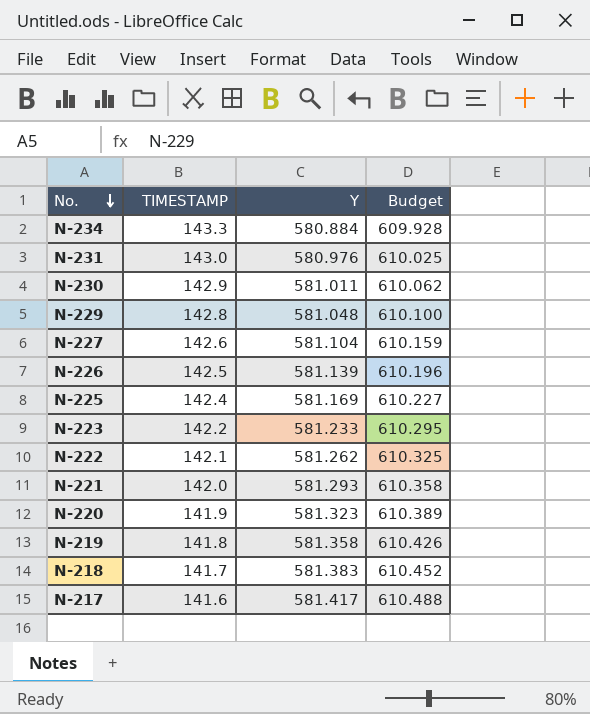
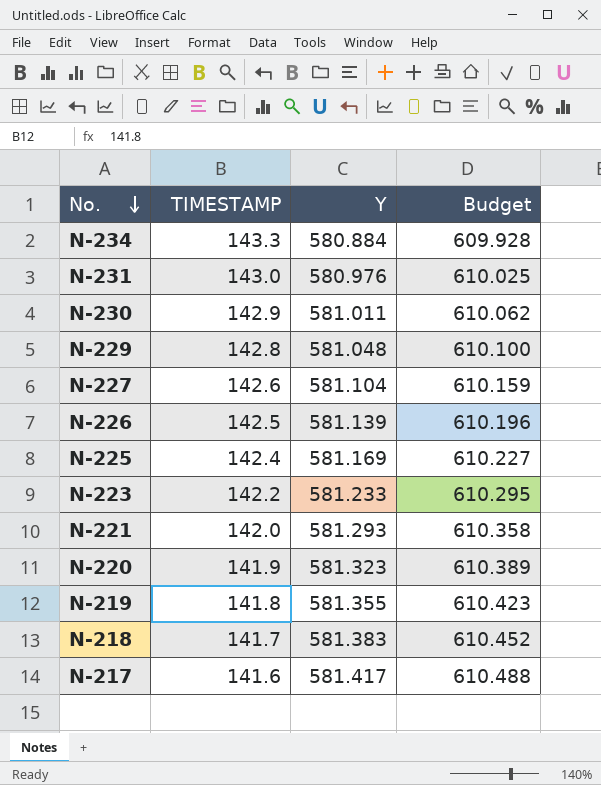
row N-222: 142.1 | 581.262 | 610.325 -> none
N-219 | Y: 581.358 -> 581.355
N-219 | Budget: 610.426 -> 610.423

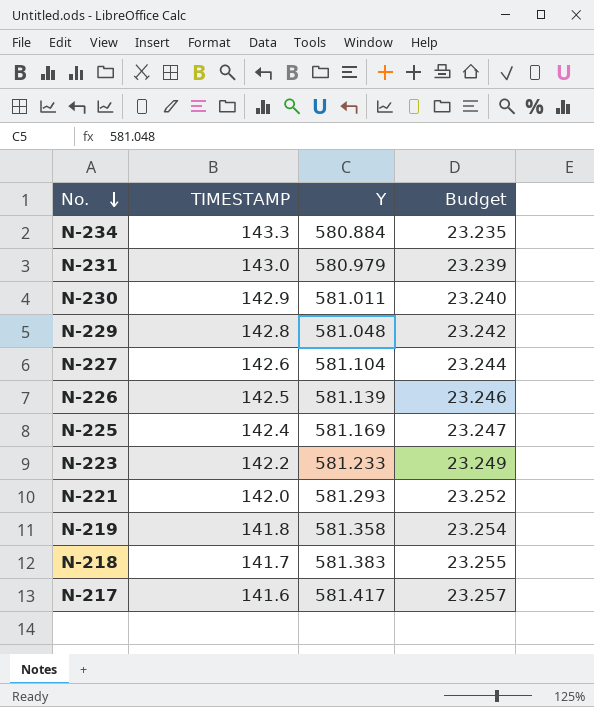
column Budget | formula: [Y] * 1.05 -> [Y] * 0.04
row N-220: 141.9 | 581.323 | 610.389 -> none
N-231 | Y: 580.976 -> 580.979
N-219 | Y: 581.355 -> 581.358

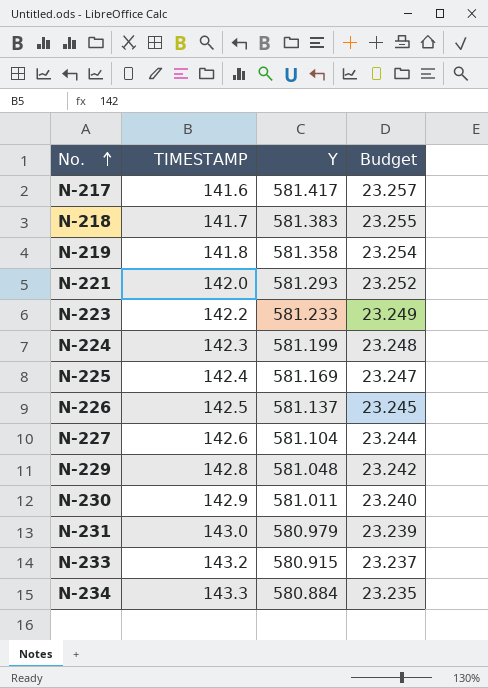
row order: No. descending -> No. ascending
row N-224: none -> 142.3 | 581.199 | 23.248
N-226 | Y: 581.139 -> 581.137
N-226 | Budget: 23.246 -> 23.245
row N-233: none -> 143.2 | 580.915 | 23.237

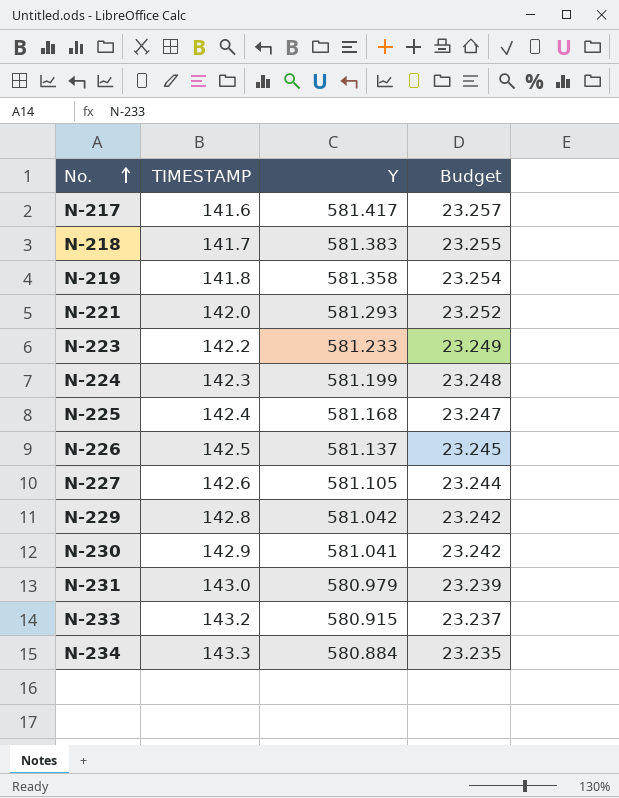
N-225 | Y: 581.169 -> 581.168
N-227 | Y: 581.104 -> 581.105
N-229 | Y: 581.048 -> 581.042
N-230 | Y: 581.011 -> 581.041
N-230 | Budget: 23.240 -> 23.242

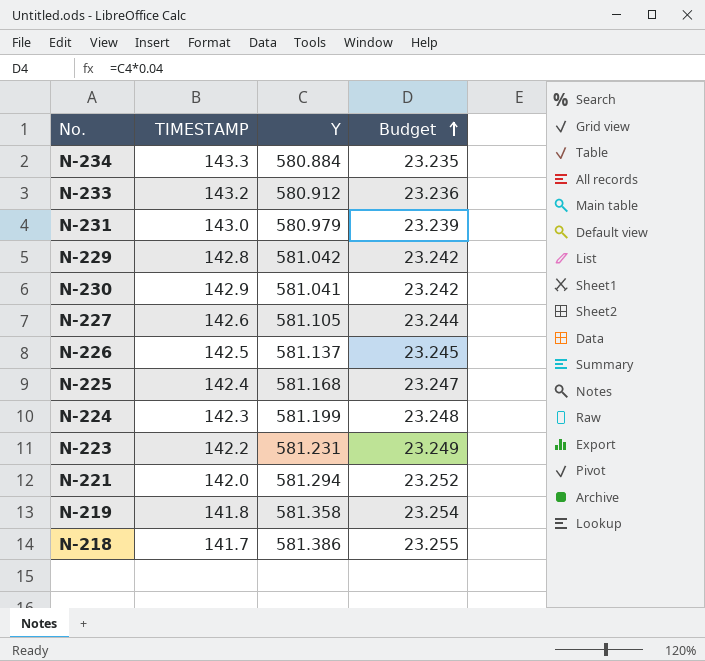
row order: No. ascending -> Budget ascending
row N-217: 141.6 | 581.417 | 23.257 -> none
N-233 | Y: 580.915 -> 580.912
N-233 | Budget: 23.237 -> 23.236
N-223 | Y: 581.233 -> 581.231
N-221 | Y: 581.293 -> 581.294
N-218 | Y: 581.383 -> 581.386

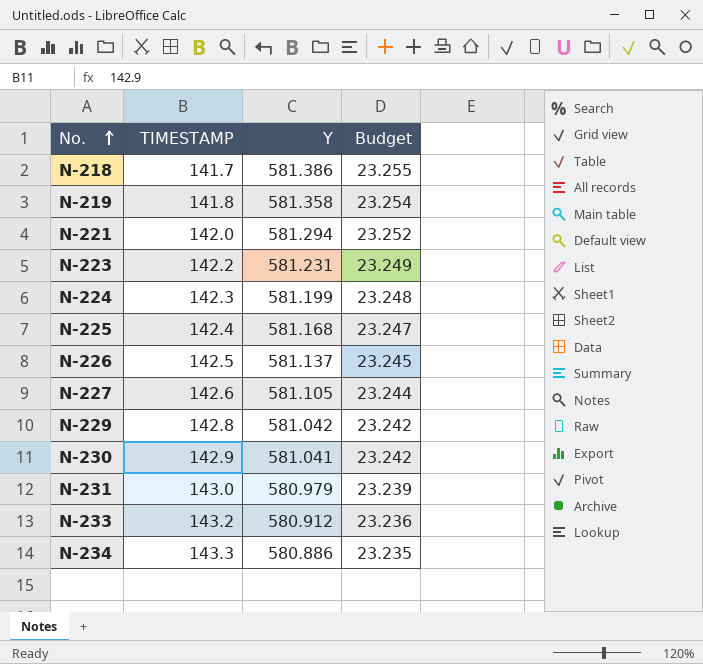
row order: Budget ascending -> No. ascending
N-234 | Y: 580.884 -> 580.886

